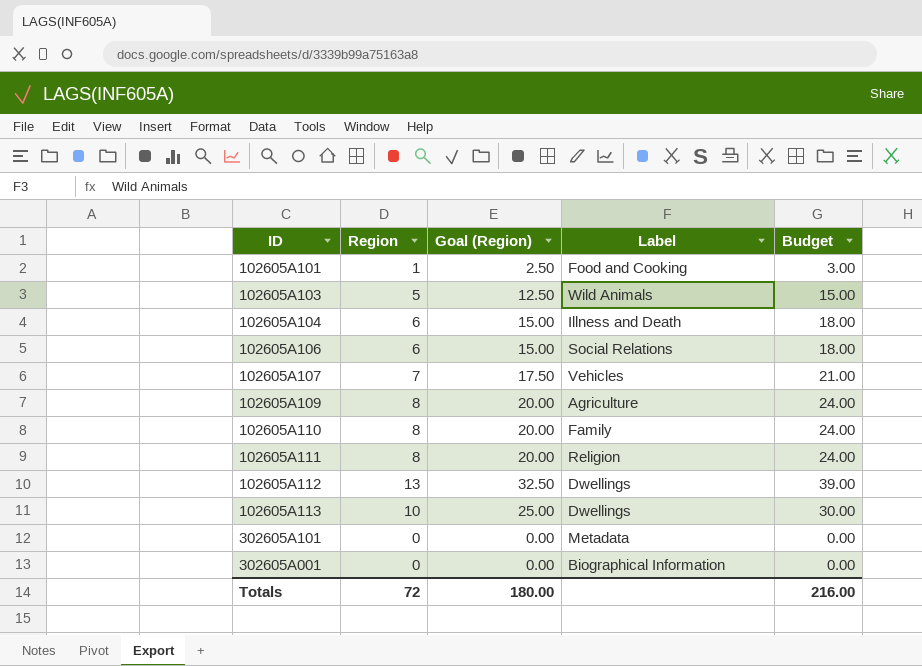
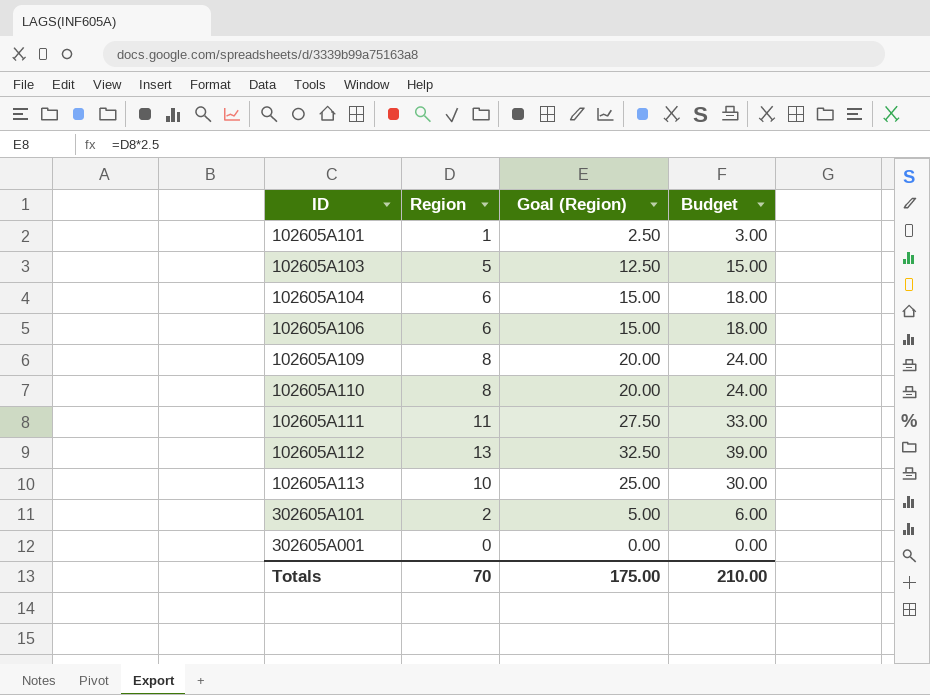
column Label | position: 4 -> none
row 102605A107: 7 | 17.50 | Vehicles | 21.00 -> none
102605A111 | Region: 8 -> 11
102605A111 | Goal (Region): 20.00 -> 27.50
102605A111 | Budget: 24.00 -> 33.00
302605A101 | Region: 0 -> 2
302605A101 | Goal (Region): 0.00 -> 5.00
302605A101 | Budget: 0.00 -> 6.00
Totals | Region: 72 -> 70
Totals | Goal (Region): 180.00 -> 175.00
Totals | Budget: 216.00 -> 210.00

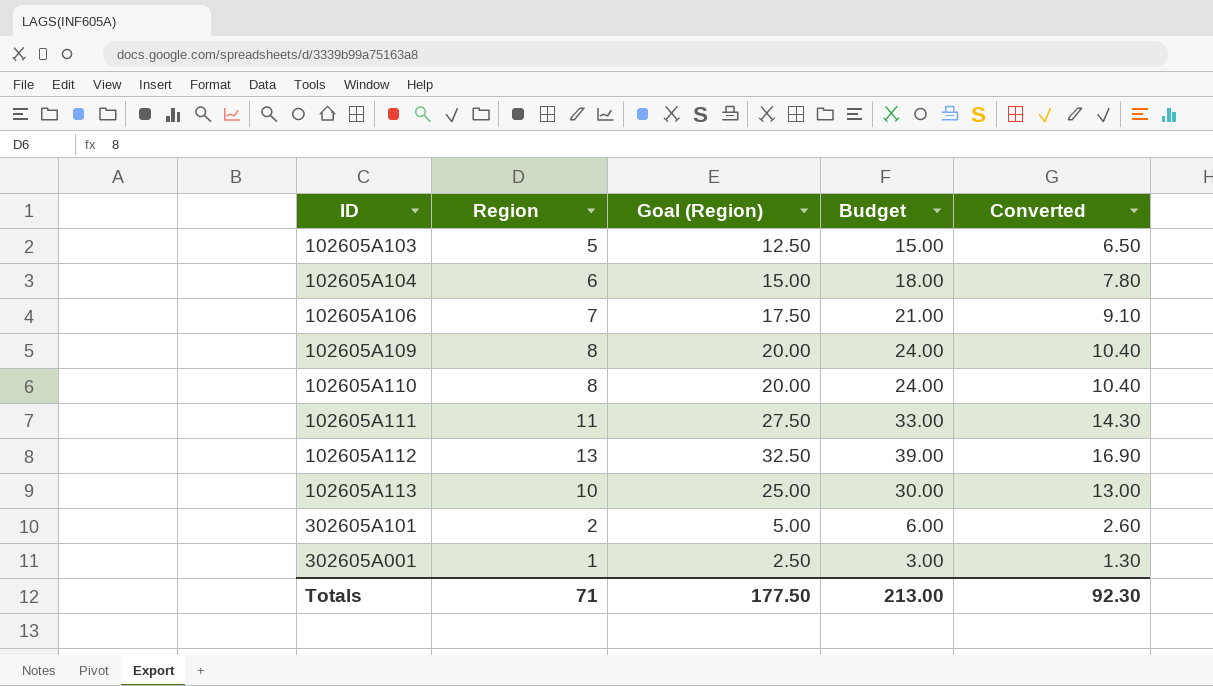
column Converted | formula: none -> [Region] * 1.3
row 102605A101: 1 | 2.50 | 3.00 -> none
102605A106 | Region: 6 -> 7
102605A106 | Goal (Region): 15.00 -> 17.50
102605A106 | Budget: 18.00 -> 21.00
302605A001 | Region: 0 -> 1
302605A001 | Goal (Region): 0.00 -> 2.50
302605A001 | Budget: 0.00 -> 3.00
Totals | Region: 70 -> 71
Totals | Goal (Region): 175.00 -> 177.50
Totals | Budget: 210.00 -> 213.00

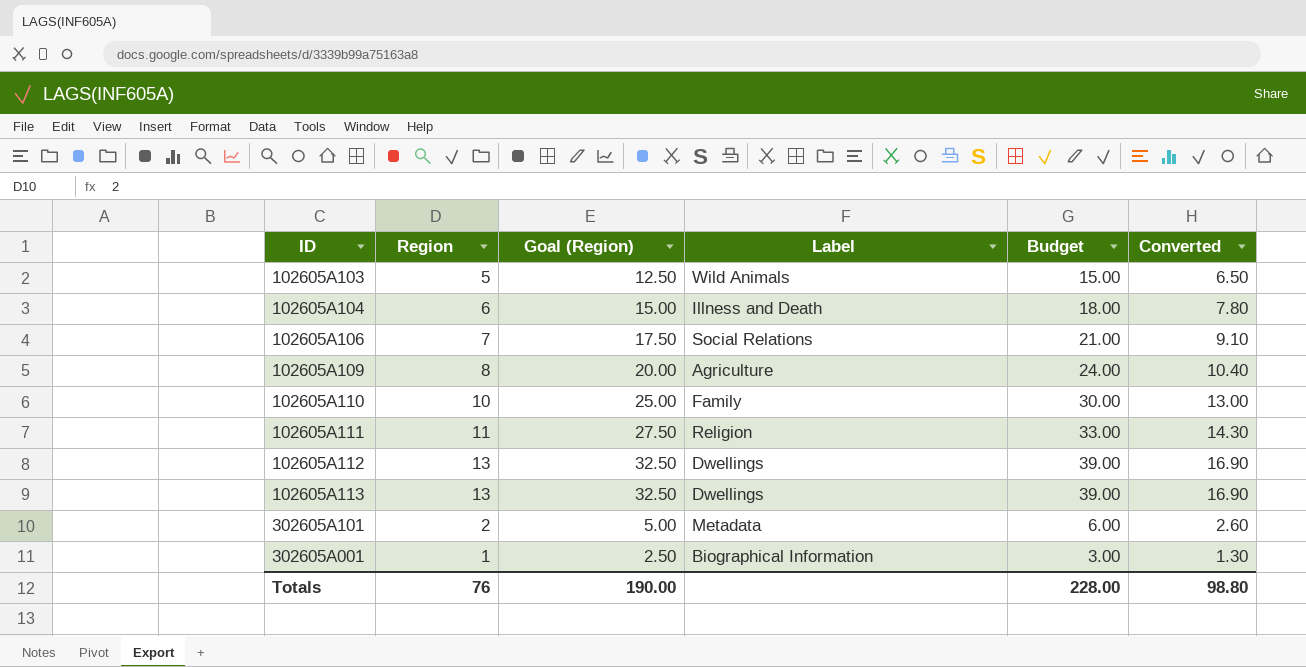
column Label | position: none -> 4
102605A110 | Region: 8 -> 10
102605A110 | Goal (Region): 20.00 -> 25.00
102605A110 | Budget: 24.00 -> 30.00
102605A110 | Converted: 10.40 -> 13.00
102605A113 | Region: 10 -> 13
102605A113 | Goal (Region): 25.00 -> 32.50
102605A113 | Budget: 30.00 -> 39.00
102605A113 | Converted: 13.00 -> 16.90
Totals | Region: 71 -> 76
Totals | Goal (Region): 177.50 -> 190.00
Totals | Budget: 213.00 -> 228.00
Totals | Converted: 92.30 -> 98.80

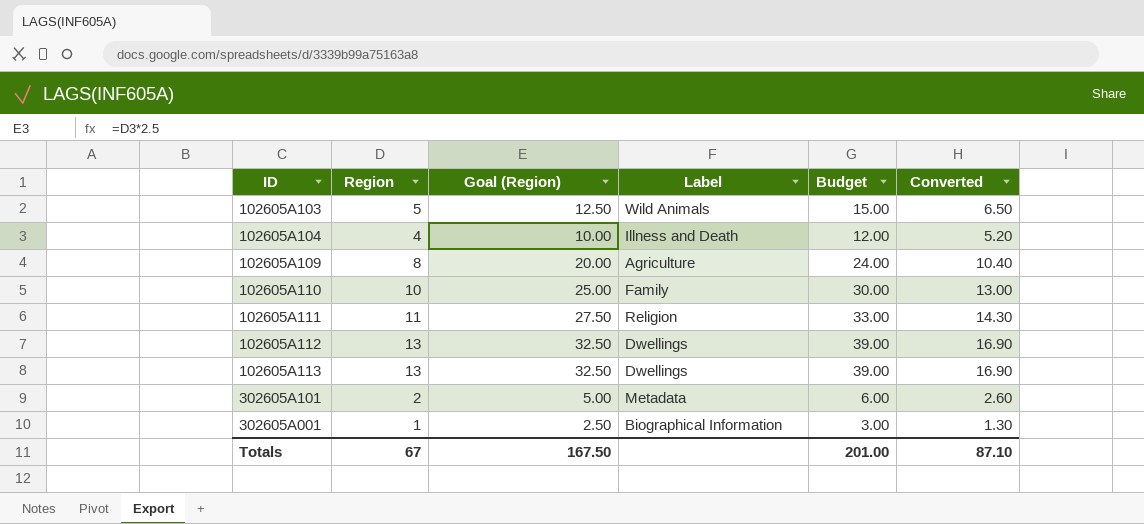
row 102605A106: 7 | 17.50 | Social Relations | 21.00 | 9.10 -> none
102605A104 | Region: 6 -> 4
102605A104 | Goal (Region): 15.00 -> 10.00
102605A104 | Budget: 18.00 -> 12.00
102605A104 | Converted: 7.80 -> 5.20
Totals | Region: 76 -> 67
Totals | Goal (Region): 190.00 -> 167.50
Totals | Budget: 228.00 -> 201.00
Totals | Converted: 98.80 -> 87.10

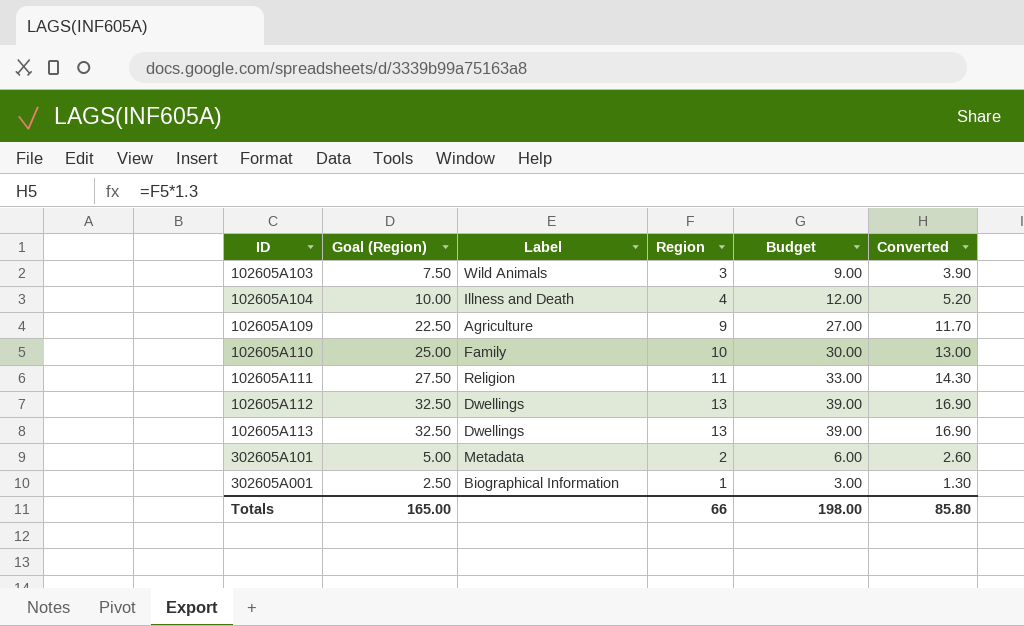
column Region | position: 2 -> 4
102605A103 | Goal (Region): 12.50 -> 7.50
102605A103 | Region: 5 -> 3
102605A103 | Budget: 15.00 -> 9.00
102605A103 | Converted: 6.50 -> 3.90
102605A109 | Goal (Region): 20.00 -> 22.50
102605A109 | Region: 8 -> 9
102605A109 | Budget: 24.00 -> 27.00
102605A109 | Converted: 10.40 -> 11.70
Totals | Goal (Region): 167.50 -> 165.00
Totals | Region: 67 -> 66
Totals | Budget: 201.00 -> 198.00
Totals | Converted: 87.10 -> 85.80

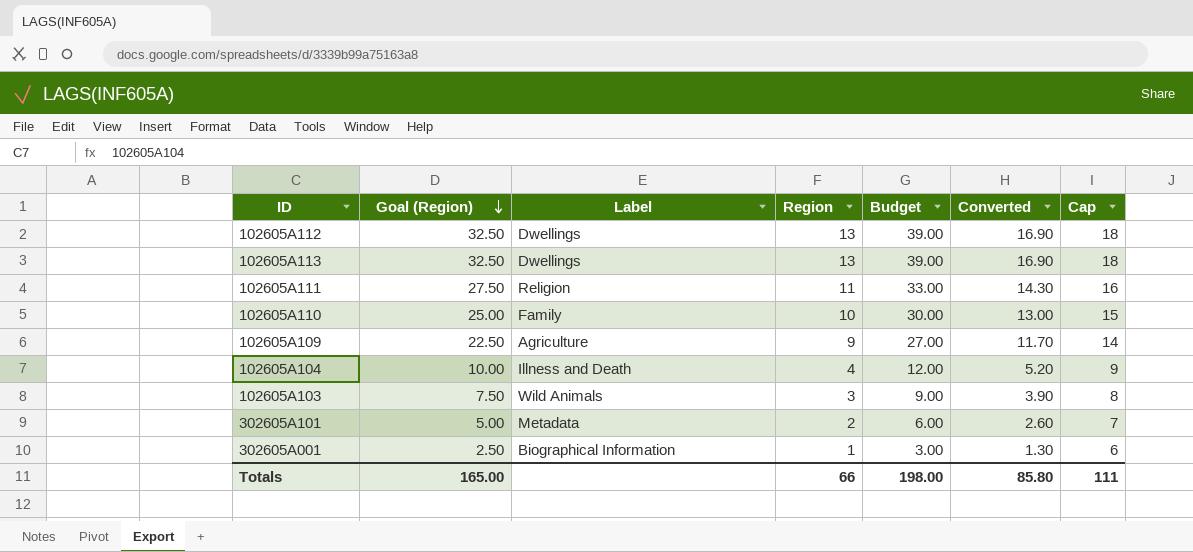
row order: none -> Goal (Region) descending
column Cap | formula: none -> [Region] + 5

